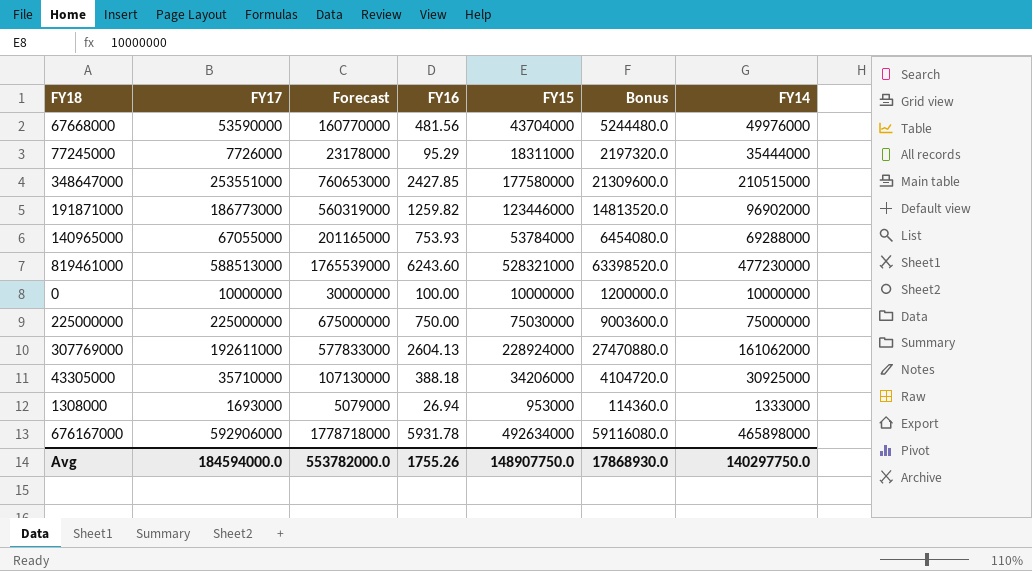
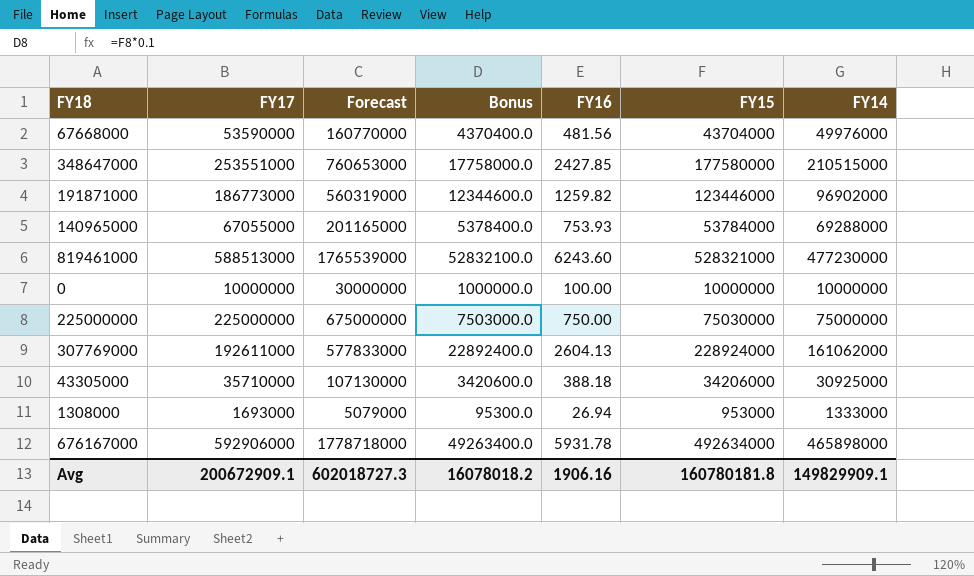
column Bonus | formula: [FY15] * 0.12 -> [FY15] * 0.1
column Bonus | position: 6 -> 4
row 77245000: 7726000 | 23178000 | 95.29 | 18311000 | 2197320.0 | 35444000 -> none
Avg | FY17: 184594000.0 -> 200672909.1
Avg | Forecast: 553782000.0 -> 602018727.3
Avg | Bonus: 17868930.0 -> 16078018.2
Avg | FY16: 1755.26 -> 1906.16
Avg | FY15: 148907750.0 -> 160780181.8
Avg | FY14: 140297750.0 -> 149829909.1

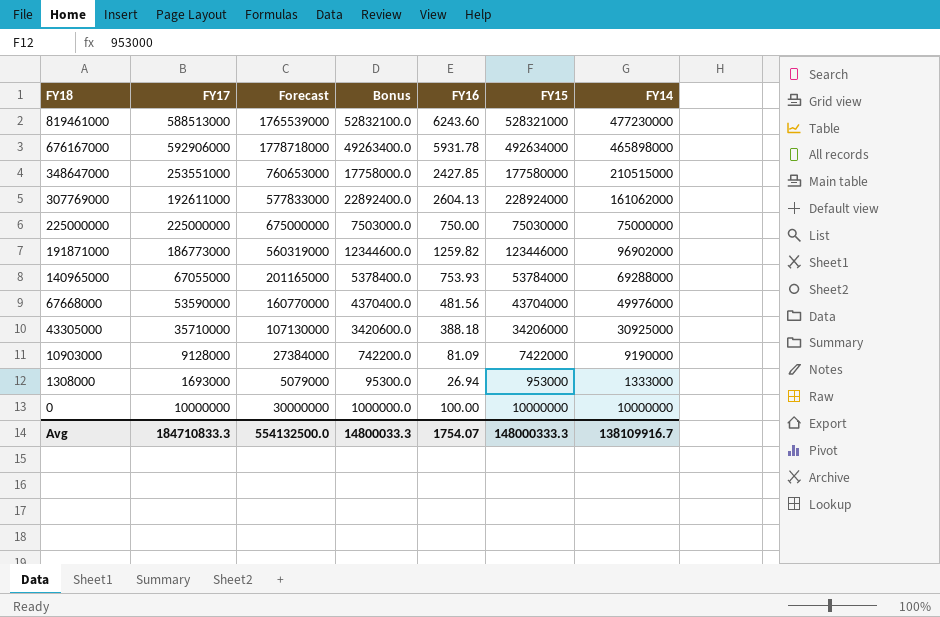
row order: none -> FY18 descending
row 10903000: none -> 9128000 | 27384000 | 742200.0 | 81.09 | 7422000 | 9190000
Avg | FY17: 200672909.1 -> 184710833.3
Avg | Forecast: 602018727.3 -> 554132500.0
Avg | Bonus: 16078018.2 -> 14800033.3
Avg | FY16: 1906.16 -> 1754.07
Avg | FY15: 160780181.8 -> 148000333.3
Avg | FY14: 149829909.1 -> 138109916.7

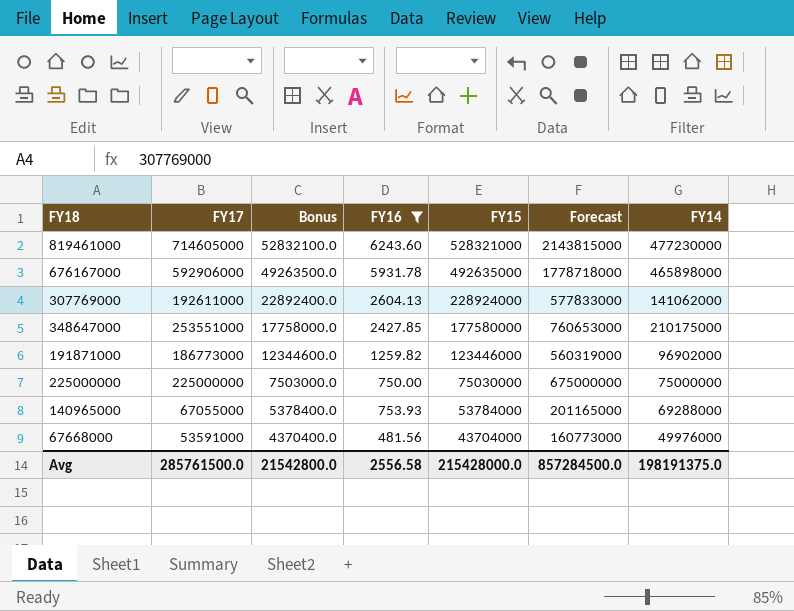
filter: none -> FY16 >= 481.56
row order: FY18 descending -> Bonus descending
column Forecast | position: 3 -> 6
819461000 | FY17: 588513000 -> 714605000
819461000 | Forecast: 1765539000 -> 2143815000
676167000 | Bonus: 49263400.0 -> 49263500.0
676167000 | FY15: 492634000 -> 492635000
307769000 | FY14: 161062000 -> 141062000
348647000 | FY14: 210515000 -> 210175000
67668000 | FY17: 53590000 -> 53591000
67668000 | Forecast: 160770000 -> 160773000
Avg | FY17: 184710833.3 -> 285761500.0
Avg | Bonus: 14800033.3 -> 21542800.0
Avg | FY16: 1754.07 -> 2556.58
Avg | FY15: 148000333.3 -> 215428000.0
Avg | Forecast: 554132500.0 -> 857284500.0
Avg | FY14: 138109916.7 -> 198191375.0

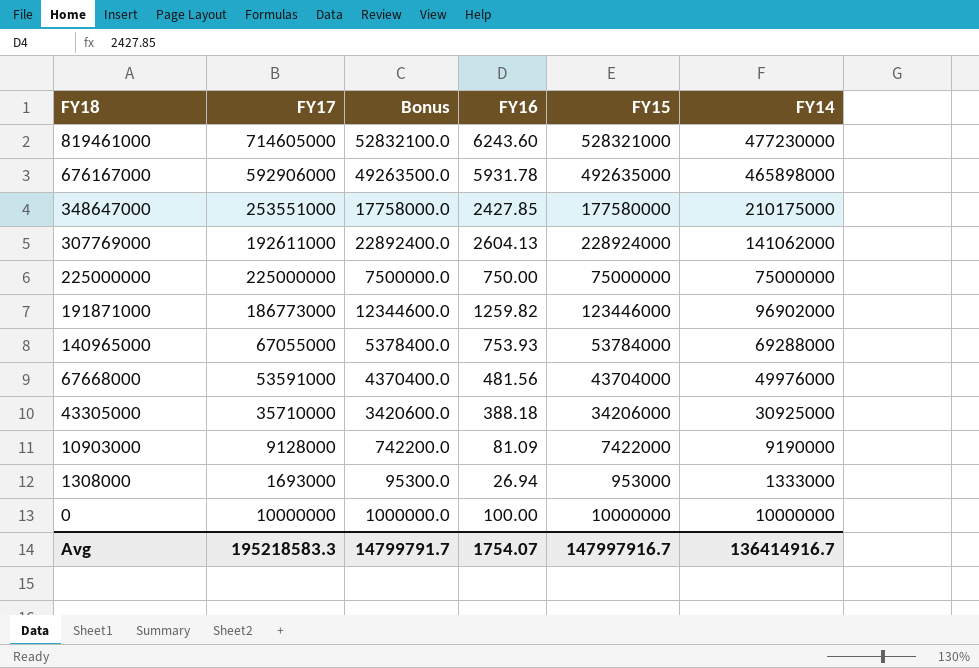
filter: FY16 >= 481.56 -> none
row order: Bonus descending -> FY18 descending
column Forecast | formula: [FY17] * 3 -> none
225000000 | Bonus: 7503000.0 -> 7500000.0
225000000 | FY15: 75030000 -> 75000000
Avg | FY17: 285761500.0 -> 195218583.3
Avg | Bonus: 21542800.0 -> 14799791.7
Avg | FY16: 2556.58 -> 1754.07
Avg | FY15: 215428000.0 -> 147997916.7
Avg | FY14: 198191375.0 -> 136414916.7

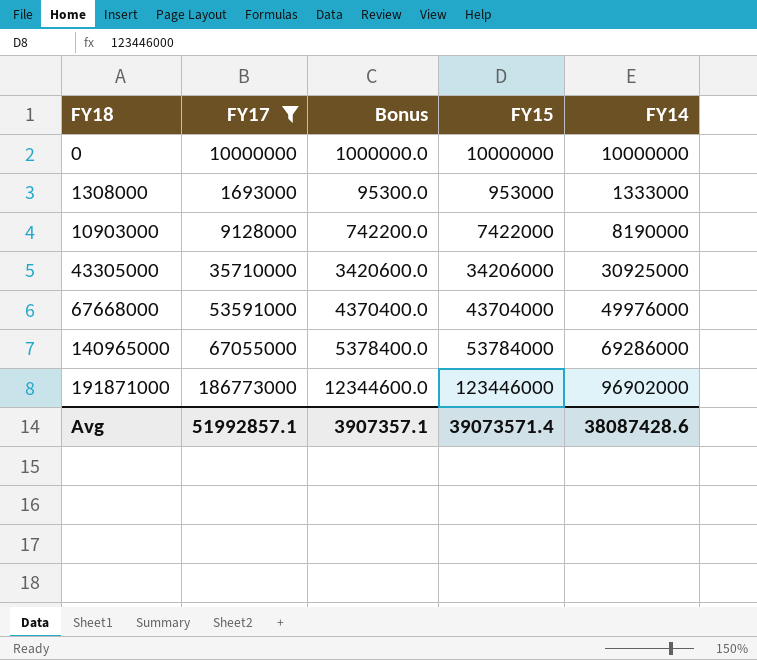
filter: none -> FY17 <= 186773000
row order: FY18 descending -> FY18 ascending
column FY16 | position: 4 -> none
10903000 | FY14: 9190000 -> 8190000
140965000 | FY14: 69288000 -> 69286000
Avg | FY17: 195218583.3 -> 51992857.1
Avg | Bonus: 14799791.7 -> 3907357.1
Avg | FY15: 147997916.7 -> 39073571.4
Avg | FY14: 136414916.7 -> 38087428.6

